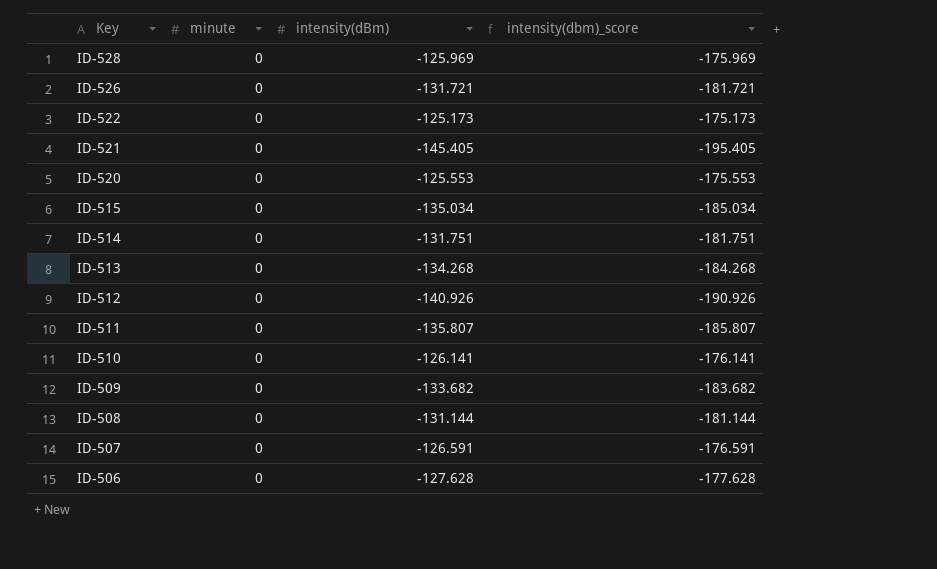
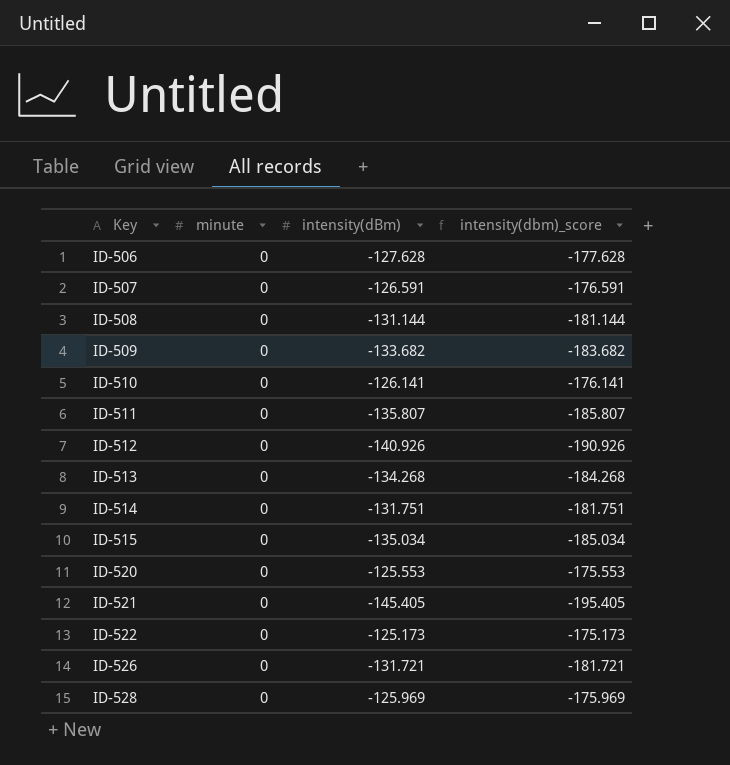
row order: Key descending -> Key ascending

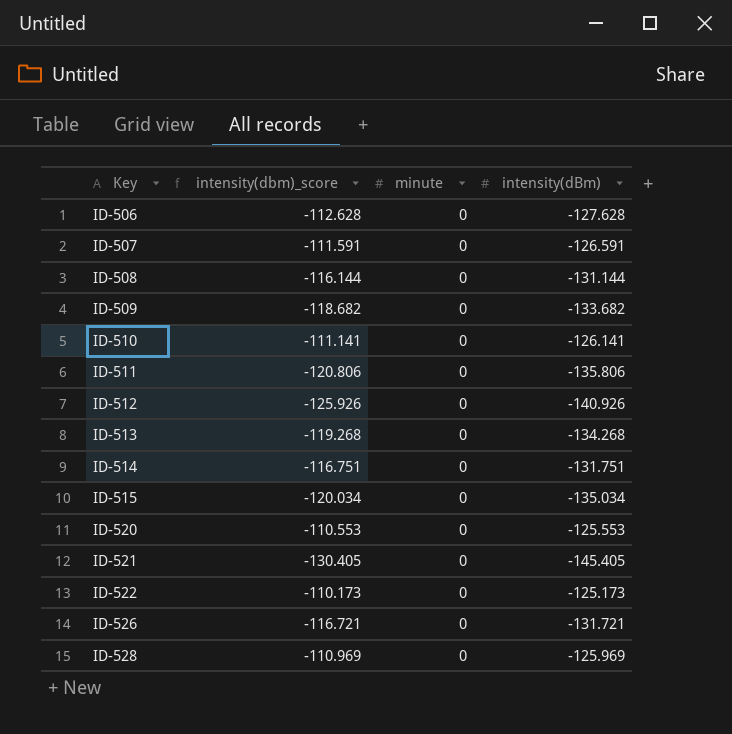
column intensity(dbm)_score | formula: [intensity(dBm)] - 50 -> [intensity(dBm)] + 15
column intensity(dbm)_score | position: 4 -> 2
ID-511 | intensity(dBm): -135.807 -> -135.806

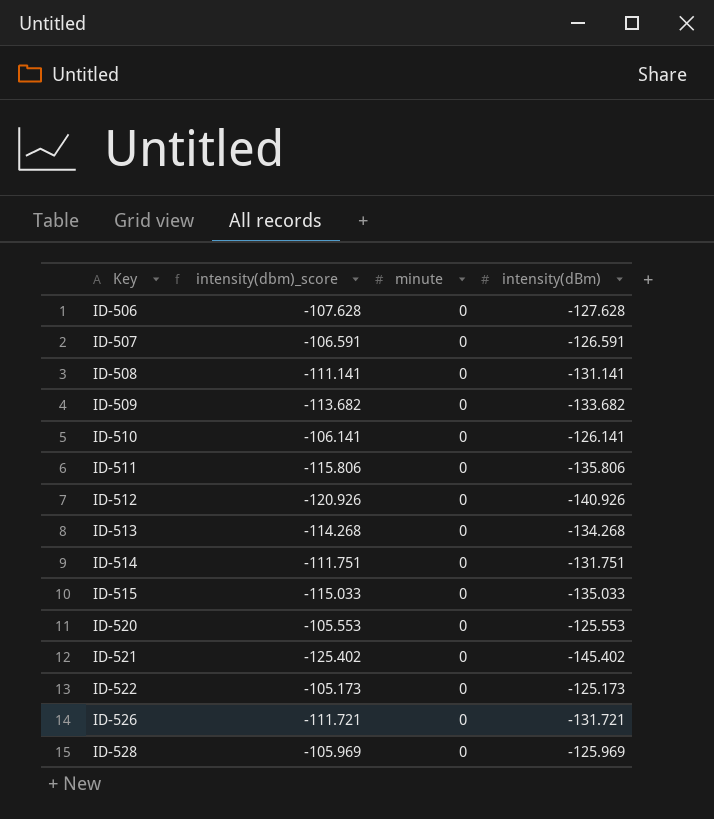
column intensity(dbm)_score | formula: [intensity(dBm)] + 15 -> [intensity(dBm)] + 20
ID-508 | intensity(dBm): -131.144 -> -131.141
ID-515 | intensity(dBm): -135.034 -> -135.033
ID-521 | intensity(dBm): -145.405 -> -145.402

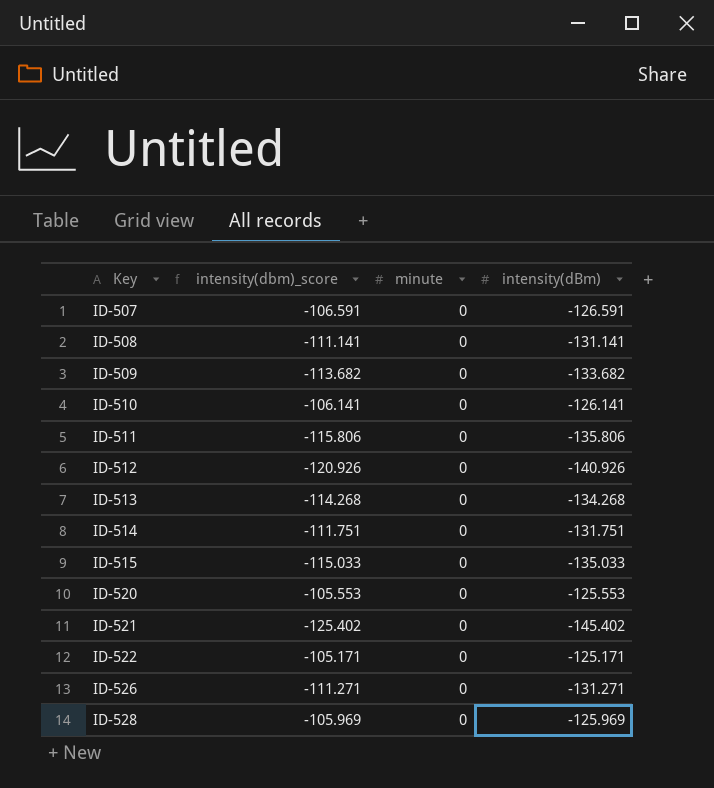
row ID-506: -107.628 | 0 | -127.628 -> none
ID-522 | intensity(dbm)_score: -105.173 -> -105.171
ID-522 | intensity(dBm): -125.173 -> -125.171
ID-526 | intensity(dbm)_score: -111.721 -> -111.271
ID-526 | intensity(dBm): -131.721 -> -131.271

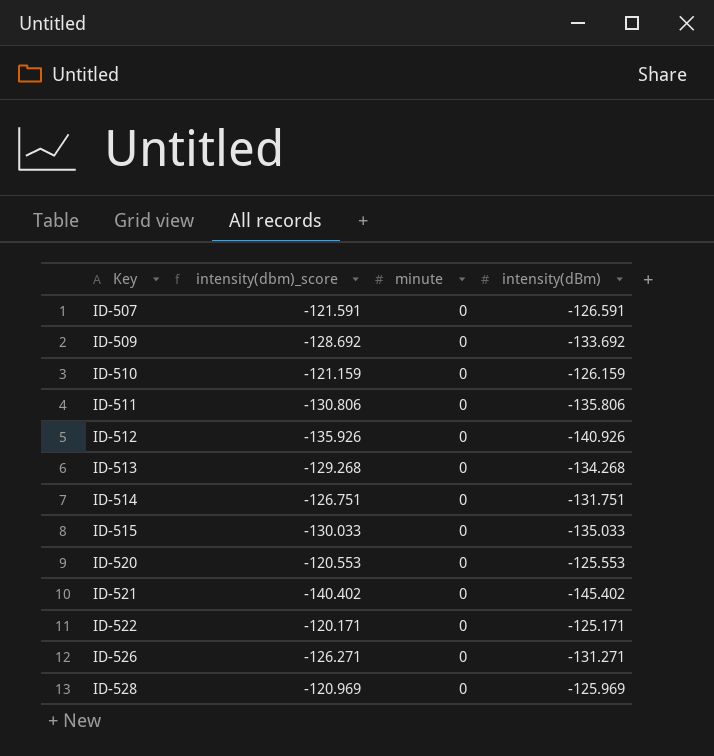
column intensity(dbm)_score | formula: [intensity(dBm)] + 20 -> [intensity(dBm)] + 5
row ID-508: -111.141 | 0 | -131.141 -> none
ID-509 | intensity(dBm): -133.682 -> -133.692
ID-510 | intensity(dBm): -126.141 -> -126.159

